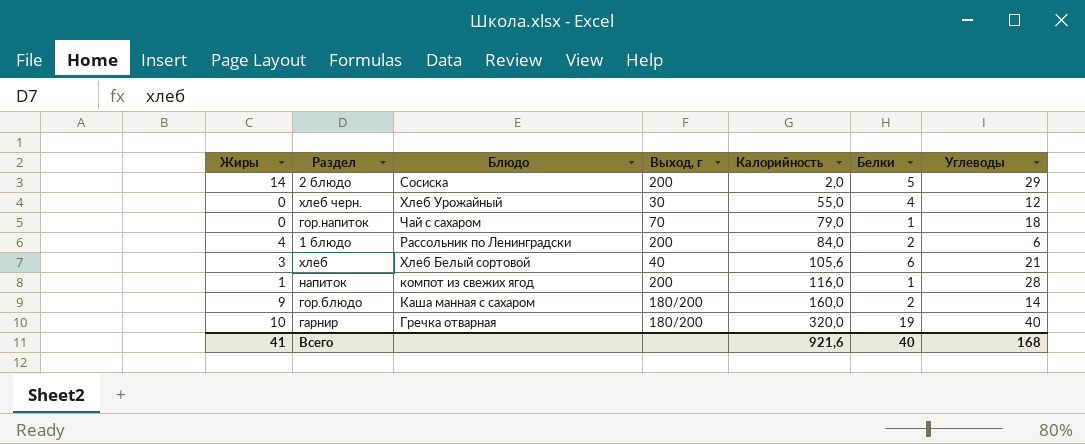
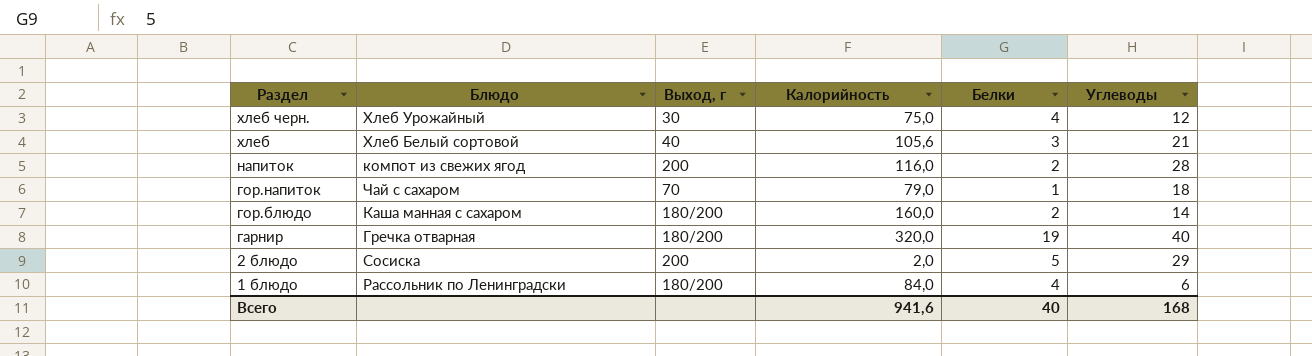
row order: Калорийность ascending -> Раздел descending
column Жиры | position: 1 -> none
хлеб черн. | Калорийность: 55,0 -> 75,0
хлеб | Белки: 6 -> 3
напиток | Белки: 1 -> 2
1 блюдо | Выход, г: 200 -> 180/200
1 блюдо | Белки: 2 -> 4
Всего | Калорийность: 921,6 -> 941,6

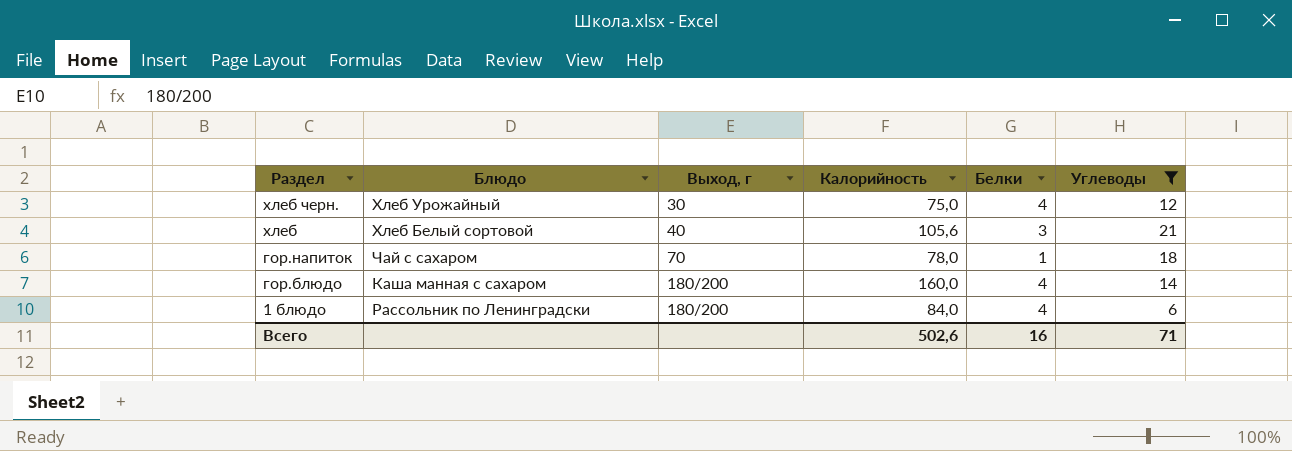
filter: none -> Углеводы <= 21
гор.напиток | Калорийность: 79,0 -> 78,0
гор.блюдо | Белки: 2 -> 4
Всего | Калорийность: 941,6 -> 502,6
Всего | Белки: 40 -> 16
Всего | Углеводы: 168 -> 71

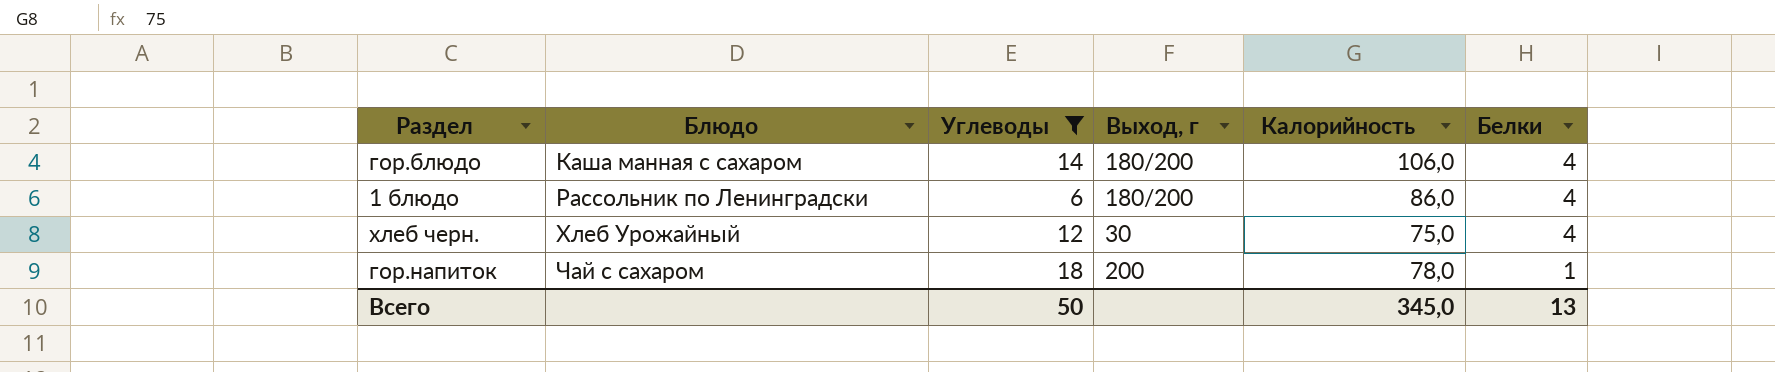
row order: Раздел descending -> Блюдо ascending
column Углеводы | position: 6 -> 3
row хлеб: Хлеб Белый сортовой | 40 | 105,6 | 3 | 21 -> none
гор.блюдо | Калорийность: 160,0 -> 106,0
1 блюдо | Калорийность: 84,0 -> 86,0
гор.напиток | Выход, г: 70 -> 200
Всего | Углеводы: 71 -> 50
Всего | Калорийность: 502,6 -> 345,0
Всего | Белки: 16 -> 13

